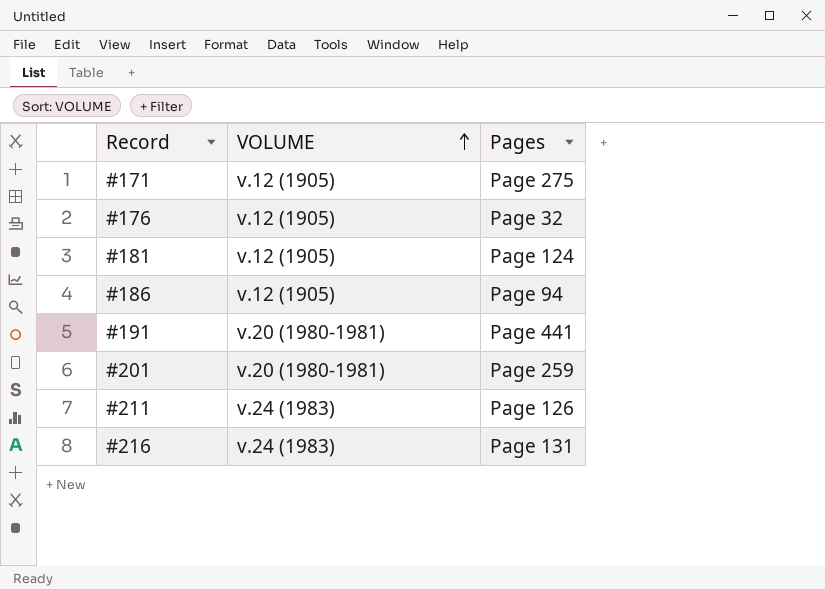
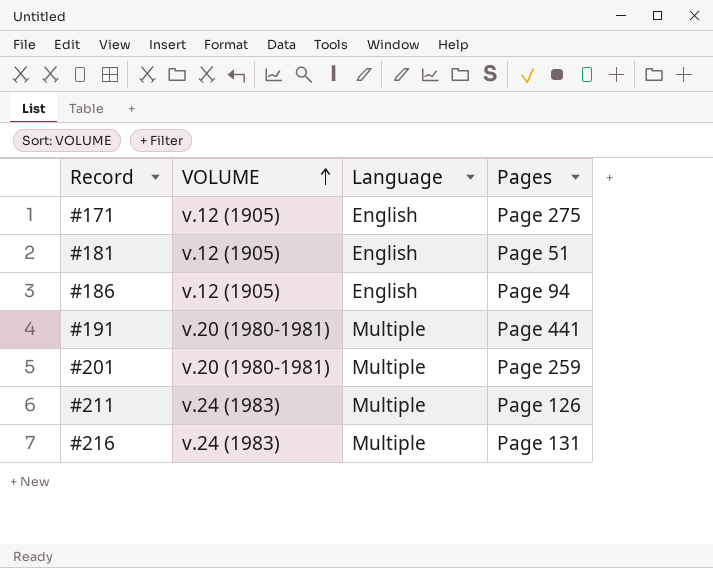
column Language | position: none -> 3
row #176: v.12 (1905) | Page 32 -> none
#181 | Pages: Page 124 -> Page 51

